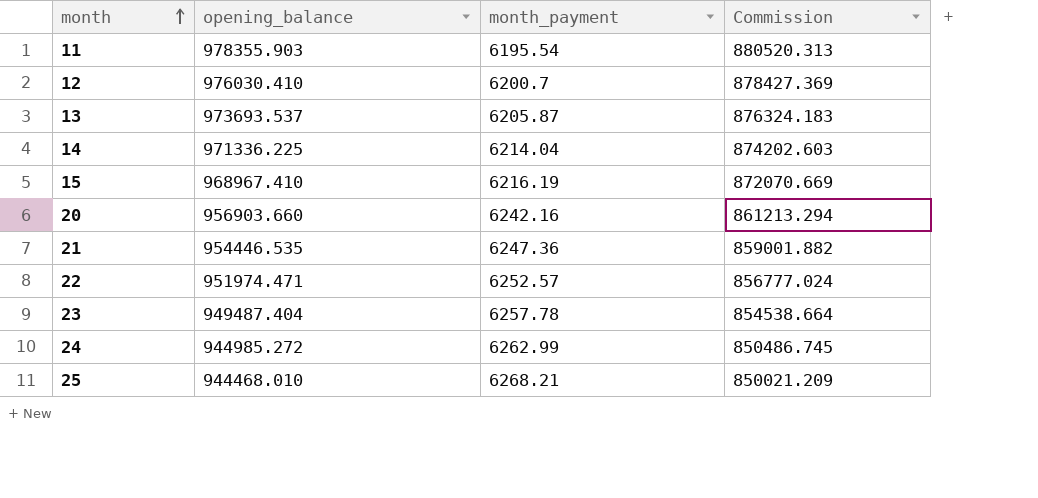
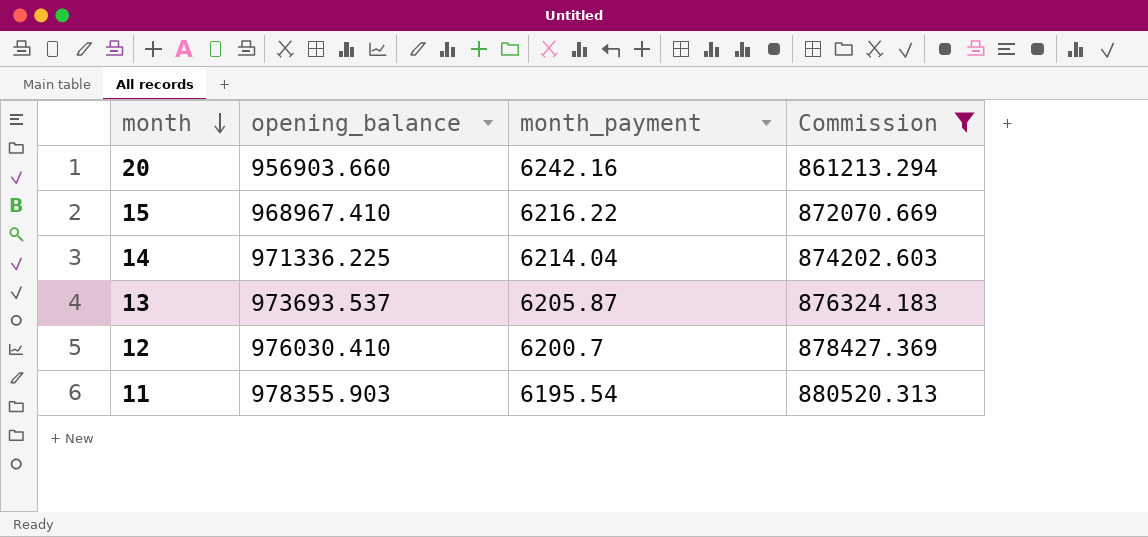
filter: none -> Commission >= 861213.294
row order: month ascending -> month descending
15 | month_payment: 6216.19 -> 6216.22

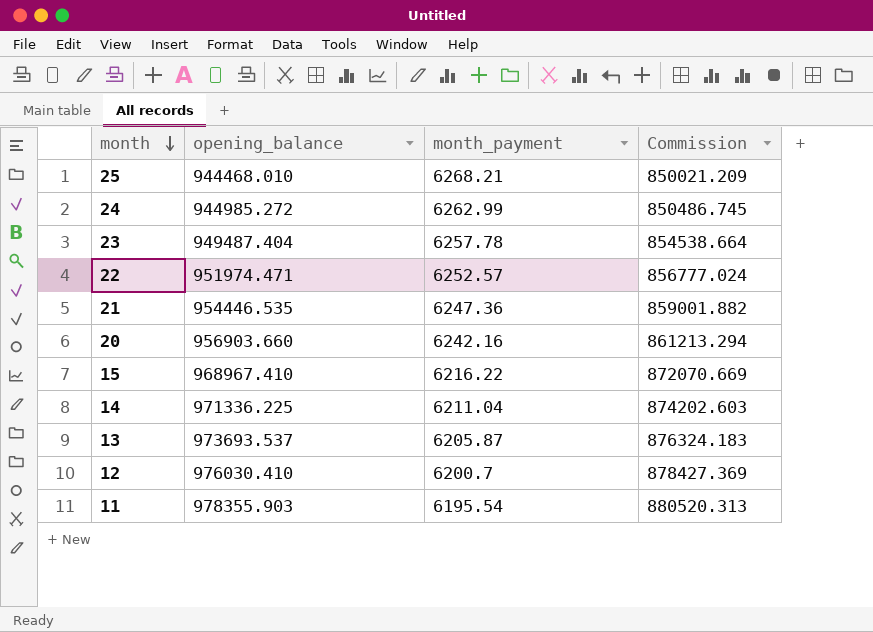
filter: Commission >= 861213.294 -> none
14 | month_payment: 6214.04 -> 6211.04

